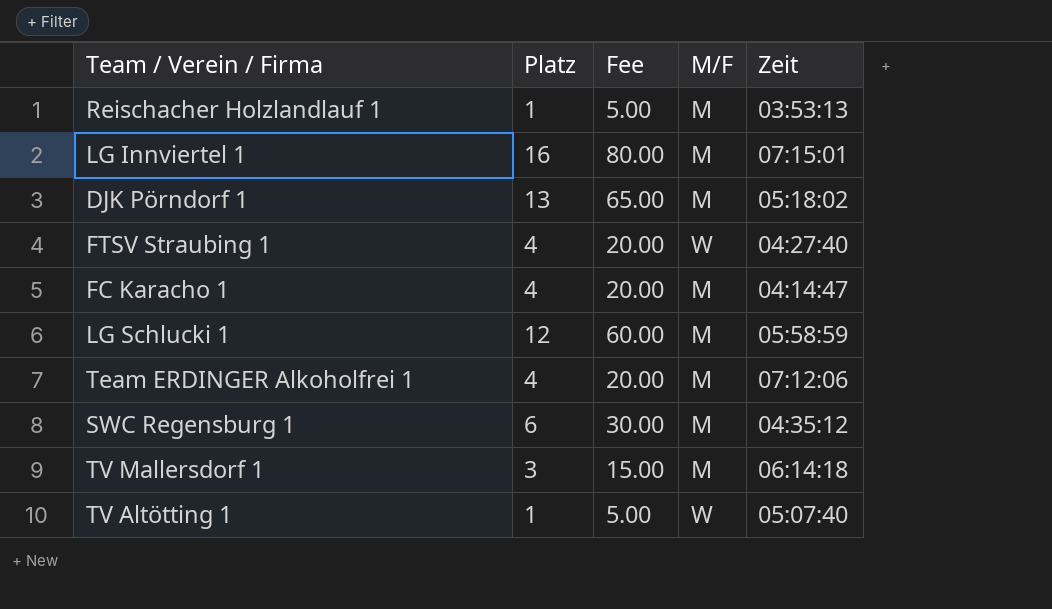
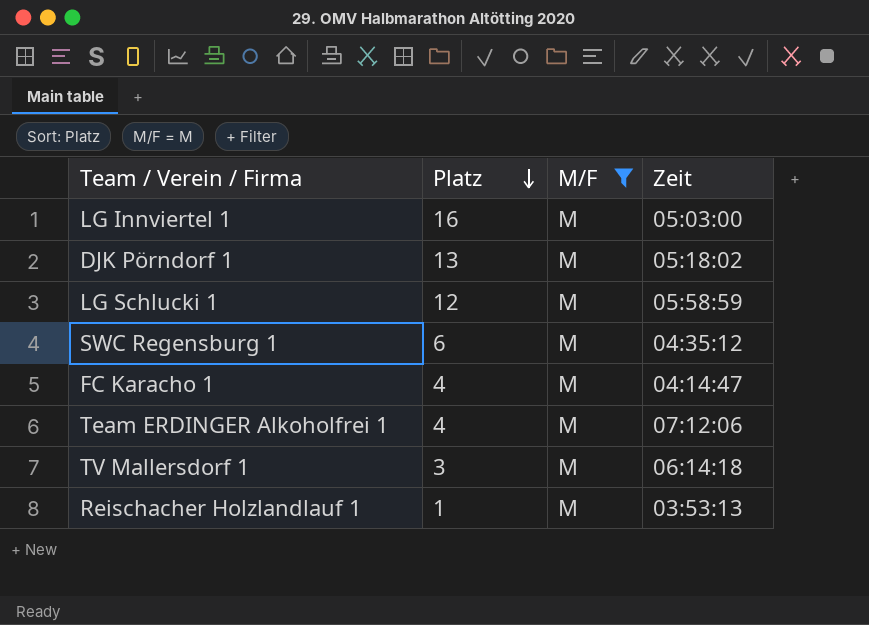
filter: none -> M/F = M
row order: none -> Platz descending
column Fee | formula: [Platz] * 5 -> none
LG Innviertel 1 | Zeit: 07:15:01 -> 05:03:00

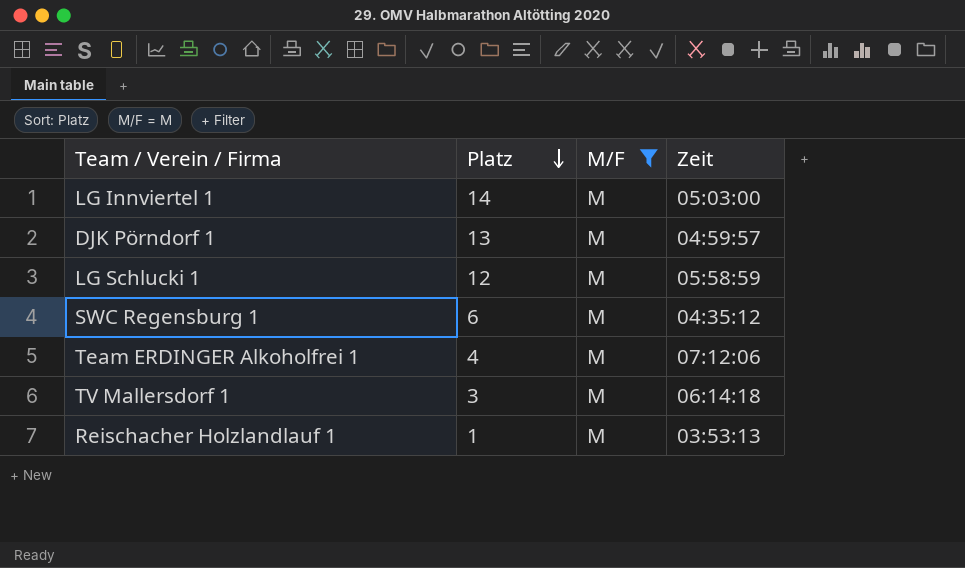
row FC Karacho 1: 4 | M | 04:14:47 -> none
LG Innviertel 1 | Platz: 16 -> 14
DJK Pörndorf 1 | Zeit: 05:18:02 -> 04:59:57

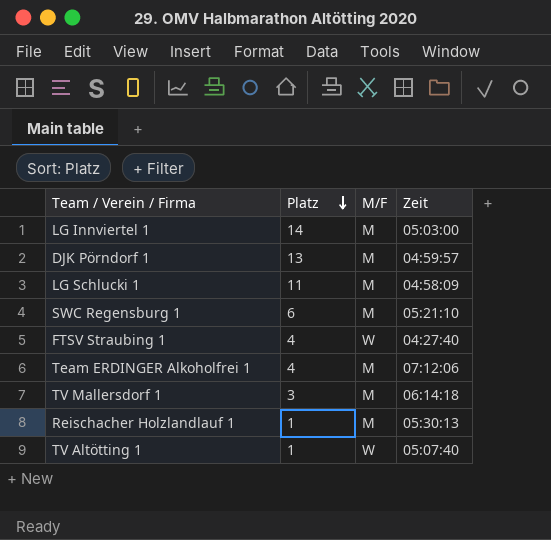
filter: M/F = M -> none
LG Schlucki 1 | Platz: 12 -> 11
LG Schlucki 1 | Zeit: 05:58:59 -> 04:58:09
SWC Regensburg 1 | Zeit: 04:35:12 -> 05:21:10
Reischacher Holzlandlauf 1 | Zeit: 03:53:13 -> 05:30:13

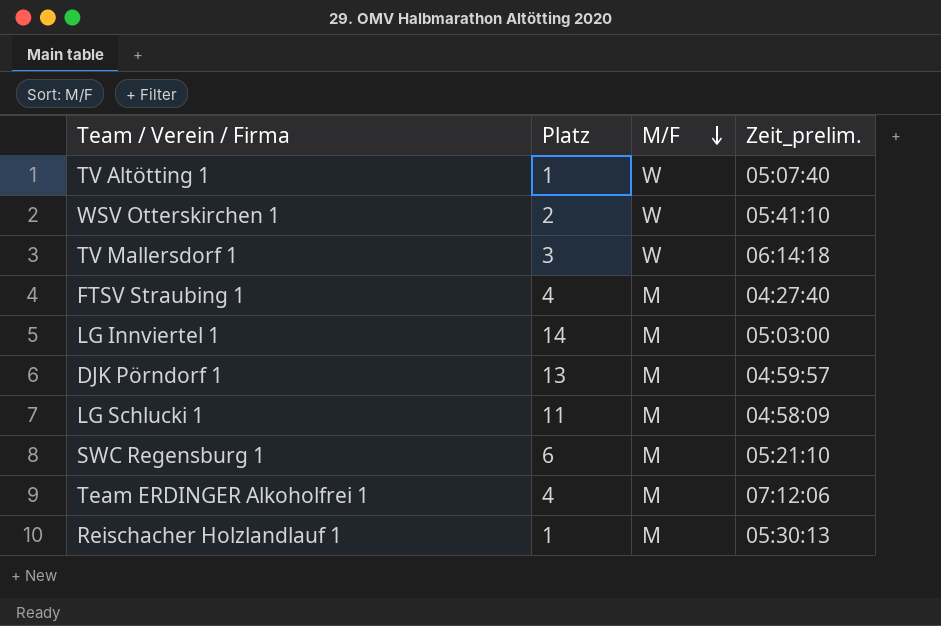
row order: Platz descending -> M/F descending
column name: Zeit -> Zeit_prelim.
row WSV Otterskirchen 1: none -> 2 | W | 05:41:10
TV Mallersdorf 1 | M/F: M -> W
FTSV Straubing 1 | M/F: W -> M

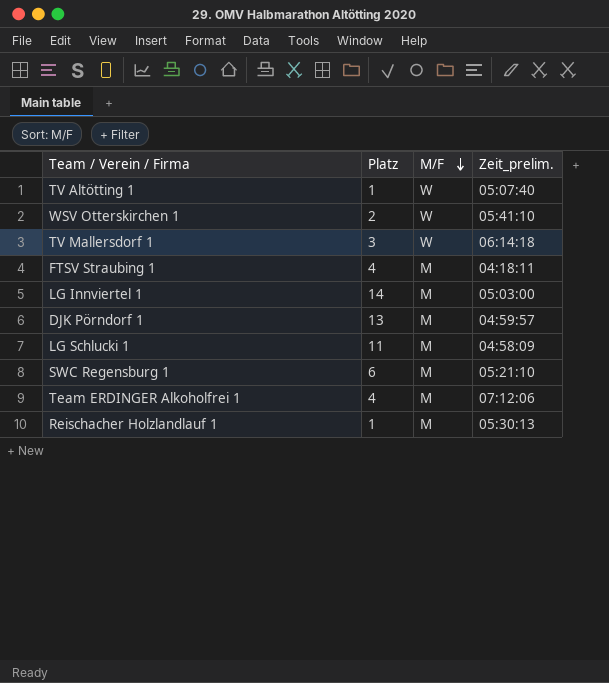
FTSV Straubing 1 | Zeit_prelim.: 04:27:40 -> 04:18:11

